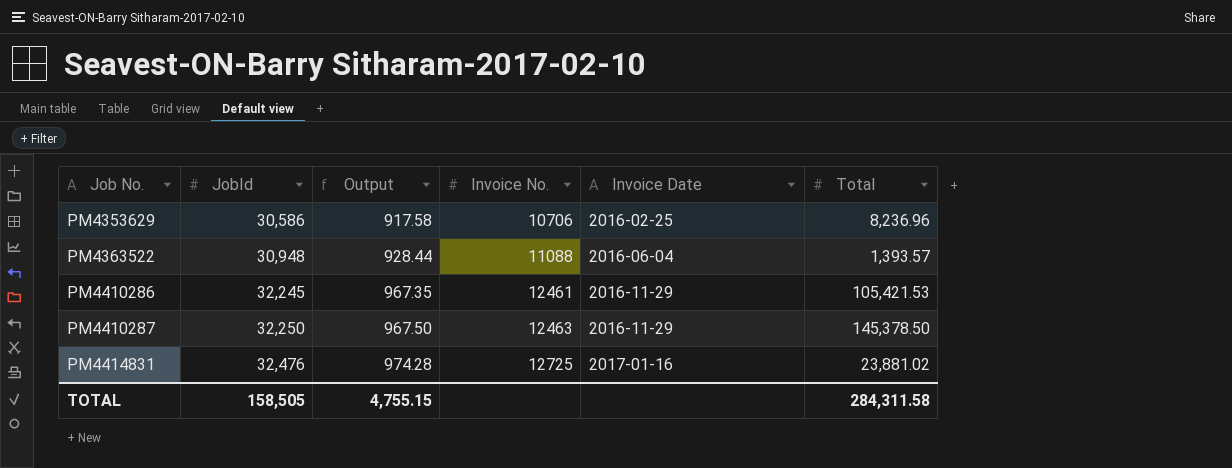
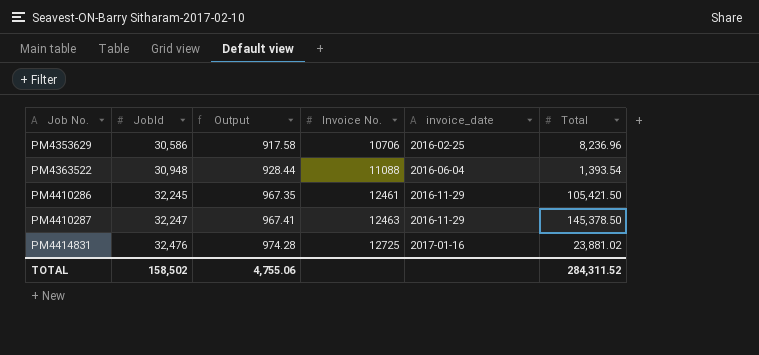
column name: Invoice Date -> invoice_date
PM4363522 | Total: 1,393.57 -> 1,393.54
PM4410286 | Total: 105,421.53 -> 105,421.50
PM4410287 | JobId: 32,250 -> 32,247
PM4410287 | Output: 967.50 -> 967.41
TOTAL | JobId: 158,505 -> 158,502
TOTAL | Output: 4,755.15 -> 4,755.06
TOTAL | Total: 284,311.58 -> 284,311.52

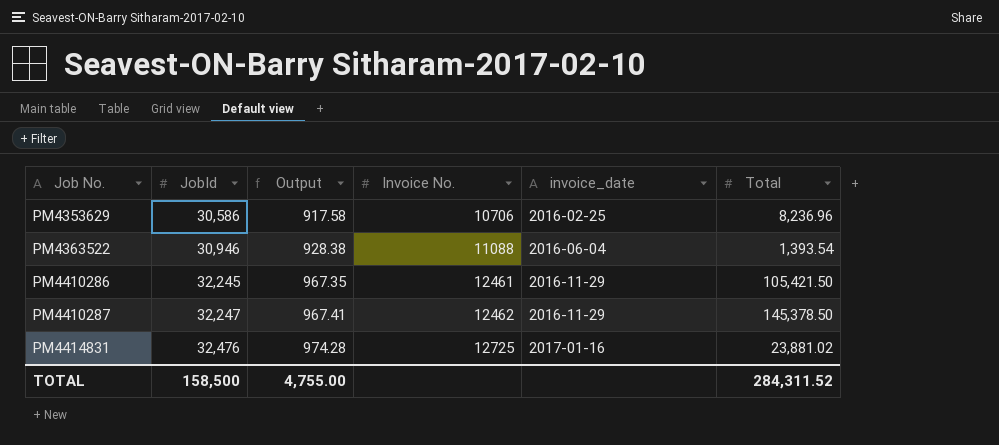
PM4363522 | JobId: 30,948 -> 30,946
PM4363522 | Output: 928.44 -> 928.38
PM4410287 | Invoice No.: 12463 -> 12462
TOTAL | JobId: 158,502 -> 158,500
TOTAL | Output: 4,755.06 -> 4,755.00

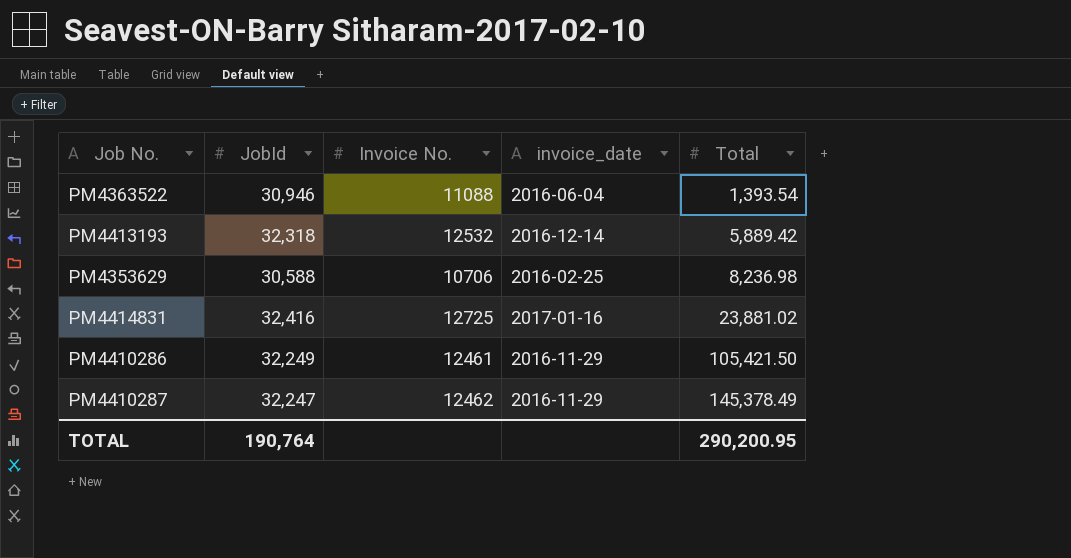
row order: Job No. ascending -> Total ascending
column Output | formula: [JobId] * 0.03 -> none
row PM4413193: none -> 32,318 | 12532 | 2016-12-14 | 5,889.42
PM4353629 | JobId: 30,586 -> 30,588
PM4353629 | Total: 8,236.96 -> 8,236.98
PM4414831 | JobId: 32,476 -> 32,416
PM4410286 | JobId: 32,245 -> 32,249
PM4410287 | Total: 145,378.50 -> 145,378.49
TOTAL | JobId: 158,500 -> 190,764
TOTAL | Total: 284,311.52 -> 290,200.95

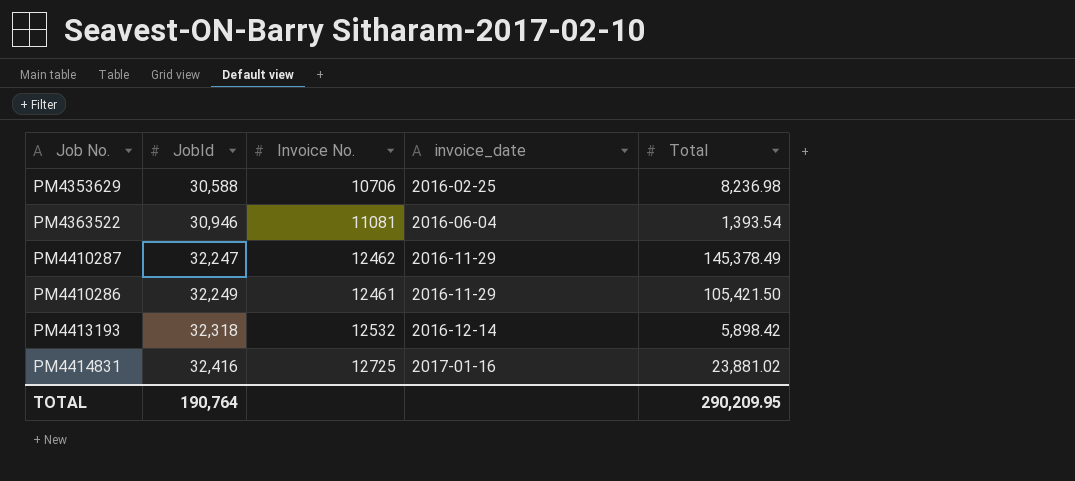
row order: Total ascending -> JobId ascending
PM4363522 | Invoice No.: 11088 -> 11081
PM4413193 | Total: 5,889.42 -> 5,898.42
TOTAL | Total: 290,200.95 -> 290,209.95

